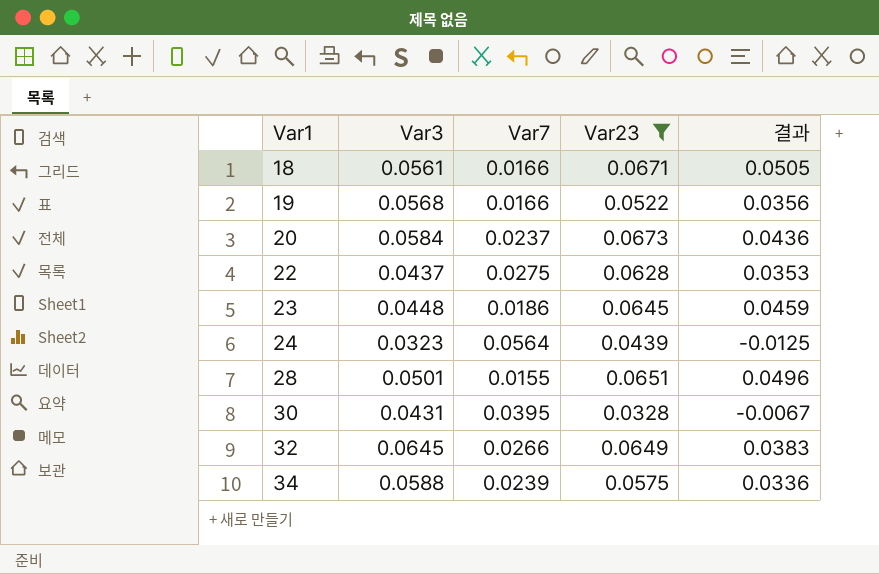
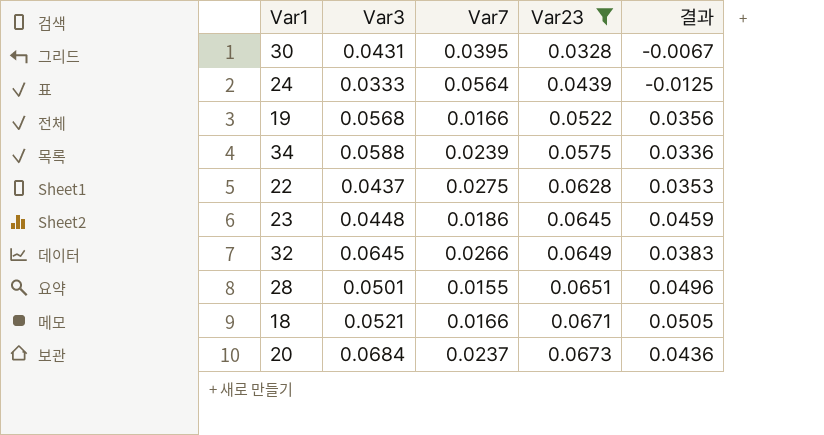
row order: Var1 ascending -> Var23 ascending
24 | Var3: 0.0323 -> 0.0333
18 | Var3: 0.0561 -> 0.0521
20 | Var3: 0.0584 -> 0.0684

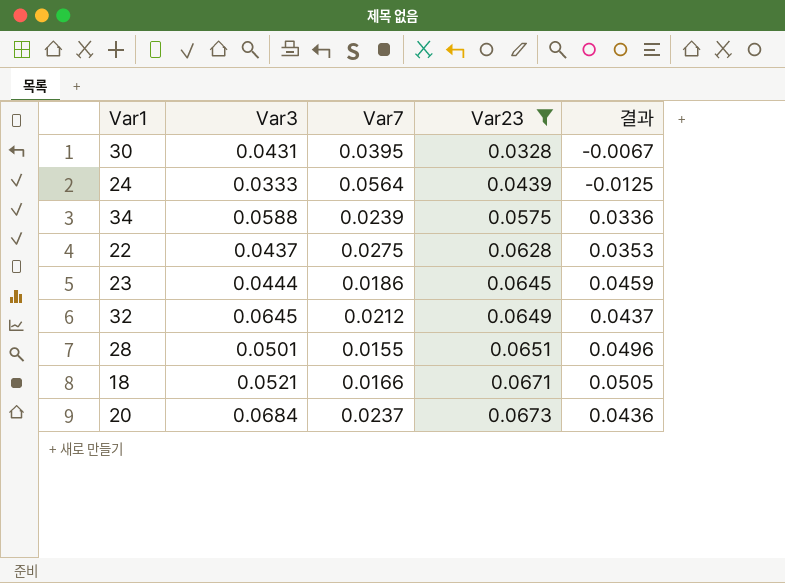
row 19: 0.0568 | 0.0166 | 0.0522 | 0.0356 -> none
23 | Var3: 0.0448 -> 0.0444
32 | Var7: 0.0266 -> 0.0212
32 | 결과: 0.0383 -> 0.0437

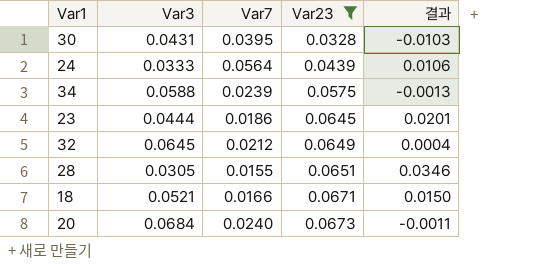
column 결과 | formula: [Var23] - [Var7] -> [Var23] - [Var3]
row 22: 0.0437 | 0.0275 | 0.0628 | 0.0353 -> none
28 | Var3: 0.0501 -> 0.0305
20 | Var7: 0.0237 -> 0.0240

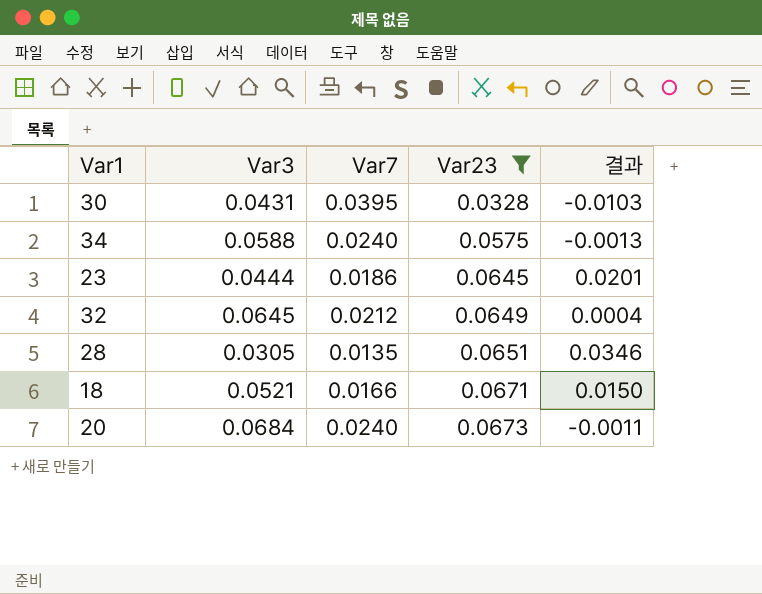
row 24: 0.0333 | 0.0564 | 0.0439 | 0.0106 -> none
34 | Var7: 0.0239 -> 0.0240
28 | Var7: 0.0155 -> 0.0135

